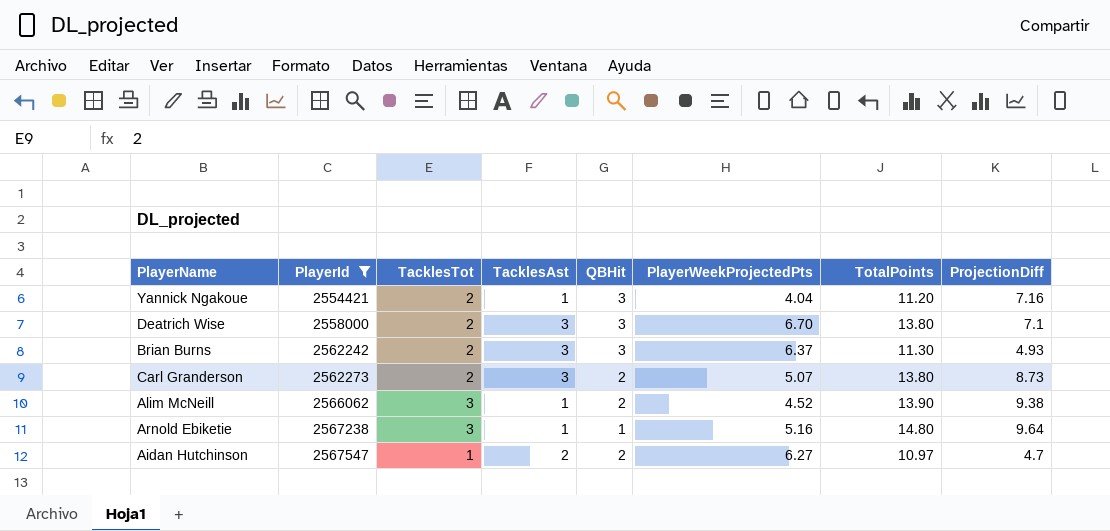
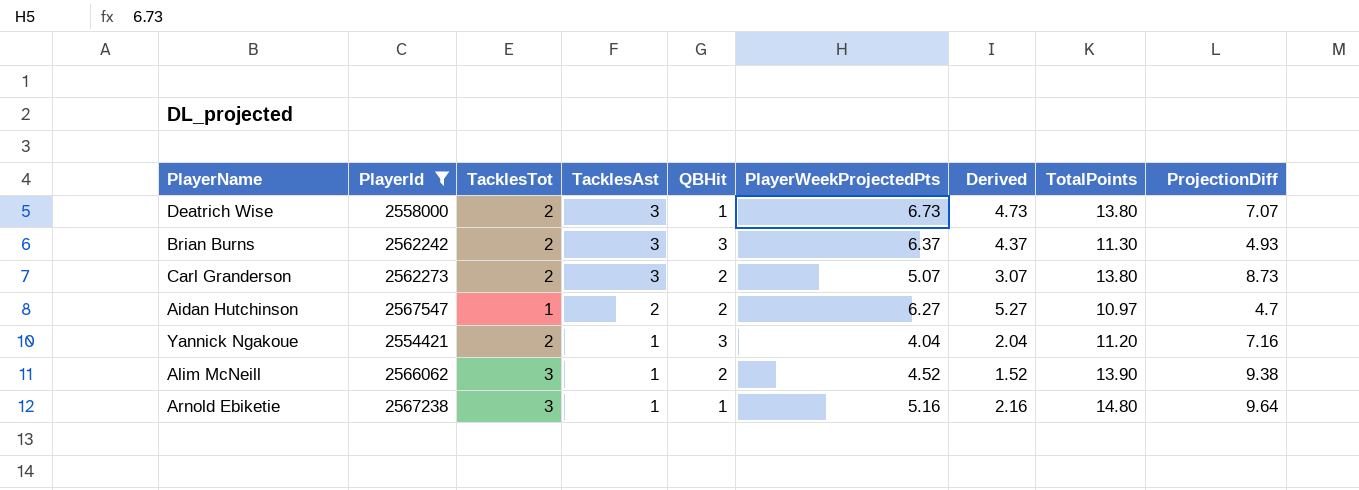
row order: PlayerId ascending -> TacklesAst descending
column Derived | formula: none -> [PlayerWeekProjectedPts] - [TacklesTot]
Deatrich Wise | QBHit: 3 -> 1
Deatrich Wise | PlayerWeekProjectedPts: 6.70 -> 6.73
Deatrich Wise | ProjectionDiff: 7.1 -> 7.07

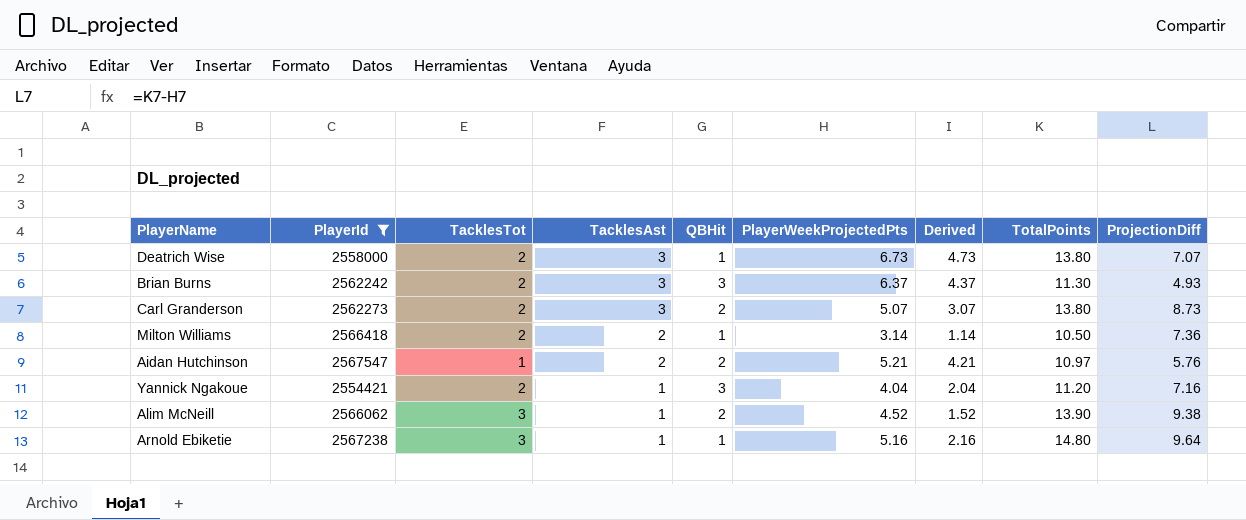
row Milton Williams: none -> 2566418 | 2 | 2 | 1 | 3.14 | 1.14 | 10.50 | 7.36
Aidan Hutchinson | PlayerWeekProjectedPts: 6.27 -> 5.21
Aidan Hutchinson | Derived: 5.27 -> 4.21
Aidan Hutchinson | ProjectionDiff: 4.7 -> 5.76

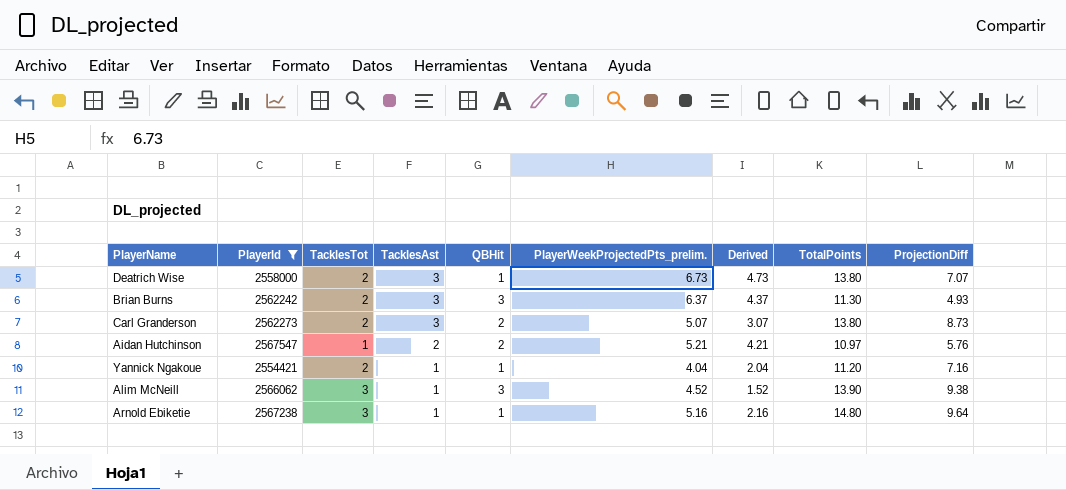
column name: PlayerWeekProjectedPts -> PlayerWeekProjectedPts_prelim.
row Milton Williams: 2566418 | 2 | 2 | 1 | 3.14 | 1.14 | 10.50 | 7.36 -> none
Yannick Ngakoue | QBHit: 3 -> 1
Alim McNeill | QBHit: 2 -> 3

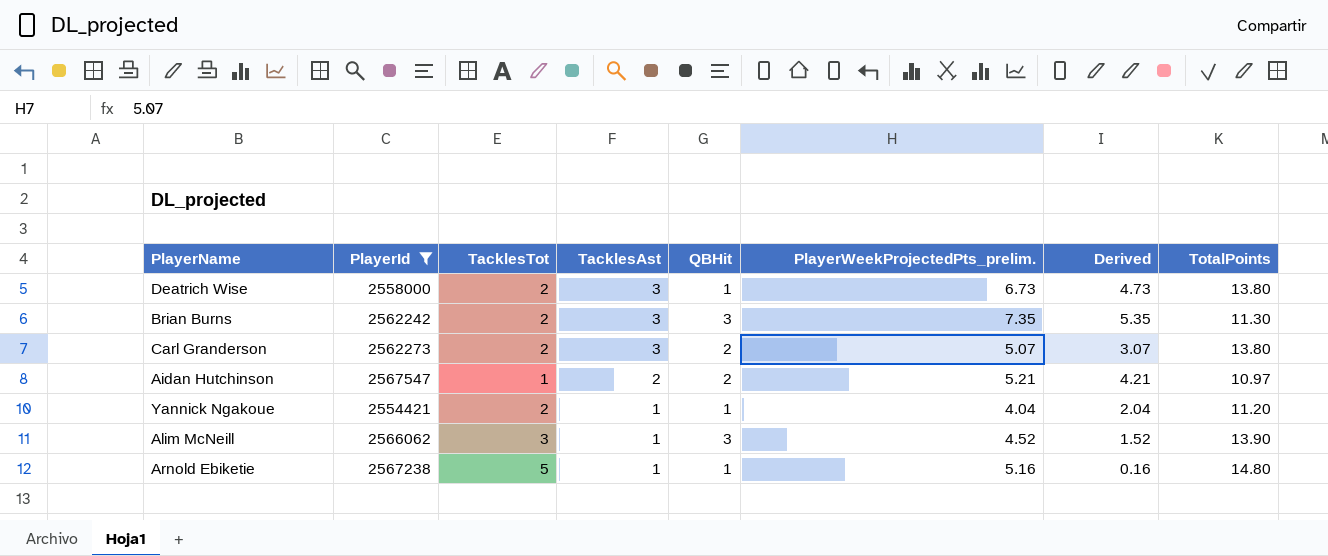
column ProjectionDiff | formula: [TotalPoints] - [PlayerWeekProjectedPts_prelim.] -> none
Brian Burns | PlayerWeekProjectedPts_prelim.: 6.37 -> 7.35
Brian Burns | Derived: 4.37 -> 5.35
Arnold Ebiketie | TacklesTot: 3 -> 5
Arnold Ebiketie | Derived: 2.16 -> 0.16

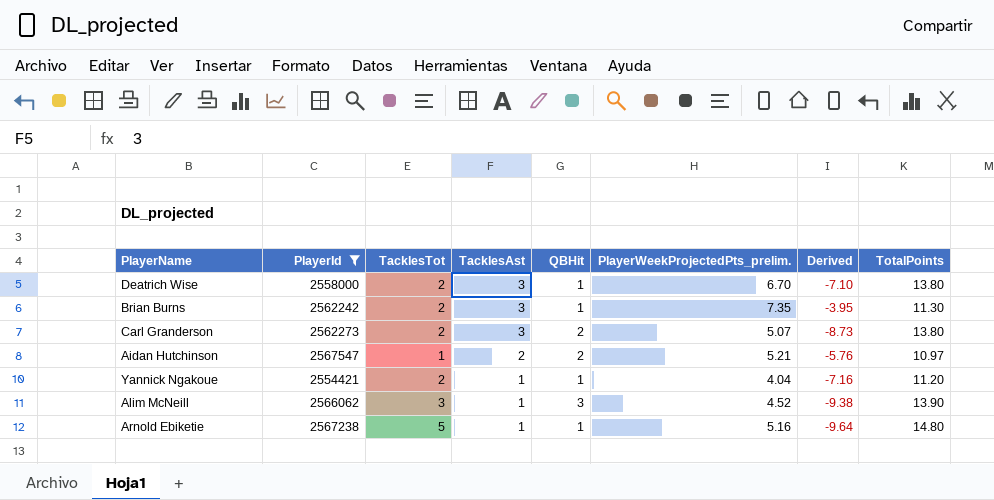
column Derived | formula: [PlayerWeekProjectedPts_prelim.] - [TacklesTot] -> [PlayerWeekProjectedPts_prelim.] - [TotalPoints]
Deatrich Wise | PlayerWeekProjectedPts_prelim.: 6.73 -> 6.70
Brian Burns | QBHit: 3 -> 1

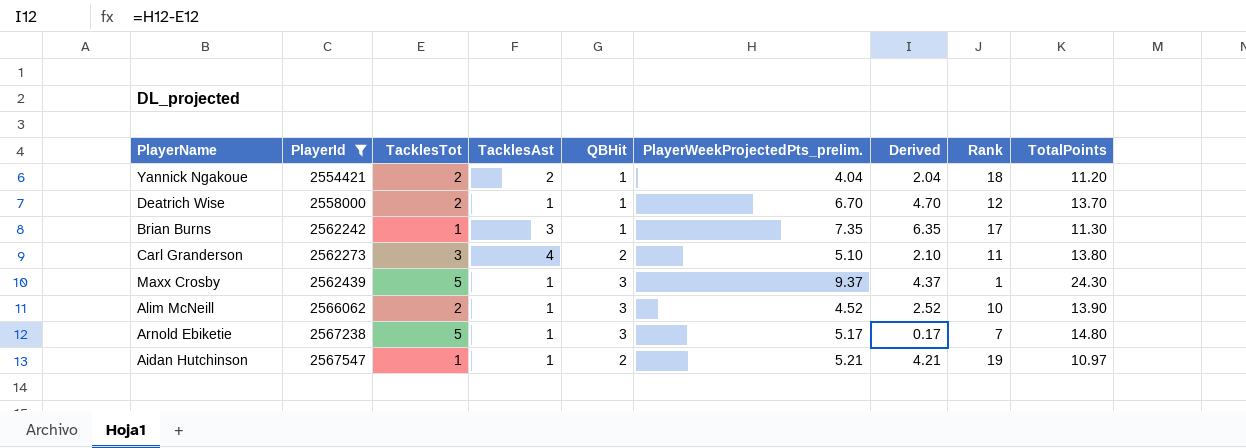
row order: TacklesAst descending -> PlayerId ascending
column Derived | formula: [PlayerWeekProjectedPts_prelim.] - [TotalPoints] -> [PlayerWeekProjectedPts_prelim.] - [TacklesTot]
column Rank | position: none -> 8
Yannick Ngakoue | TacklesAst: 1 -> 2
Deatrich Wise | TacklesAst: 3 -> 1
Deatrich Wise | TotalPoints: 13.80 -> 13.70
Brian Burns | TacklesTot: 2 -> 1
Carl Granderson | TacklesTot: 2 -> 3
Carl Granderson | TacklesAst: 3 -> 4
Carl Granderson | PlayerWeekProjectedPts_prelim.: 5.07 -> 5.10
row Maxx Crosby: none -> 2562439 | 5 | 1 | 3 | 9.37 | 4.37 | 1 | 24.30
Alim McNeill | TacklesTot: 3 -> 2
Arnold Ebiketie | QBHit: 1 -> 3
Arnold Ebiketie | PlayerWeekProjectedPts_prelim.: 5.16 -> 5.17
Aidan Hutchinson | TacklesAst: 2 -> 1

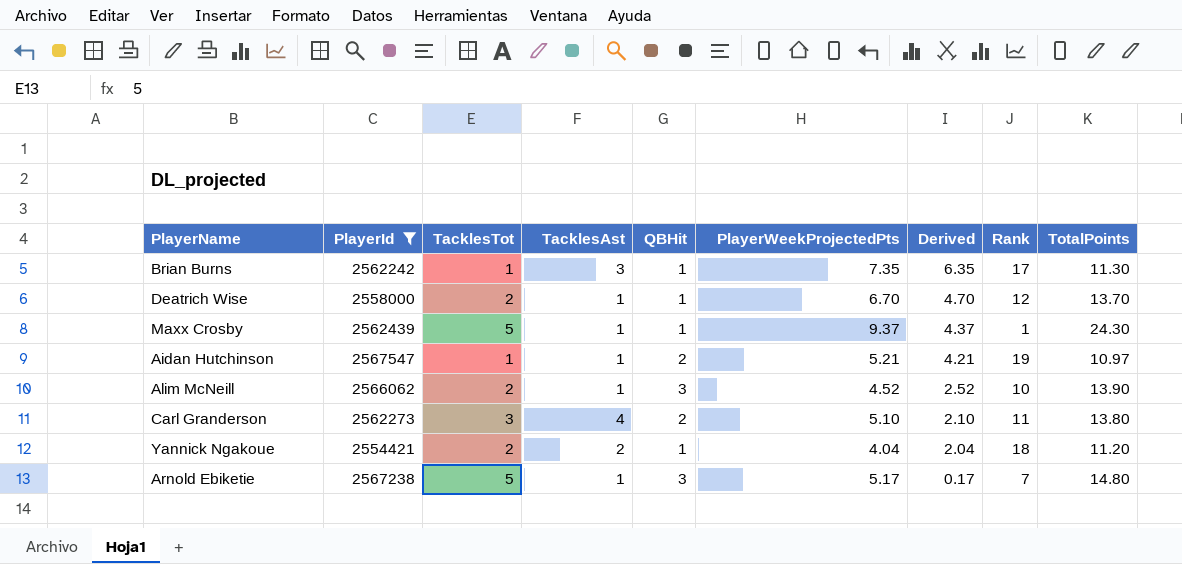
row order: PlayerId ascending -> Derived descending
column name: PlayerWeekProjectedPts_prelim. -> PlayerWeekProjectedPts
Maxx Crosby | QBHit: 3 -> 1

